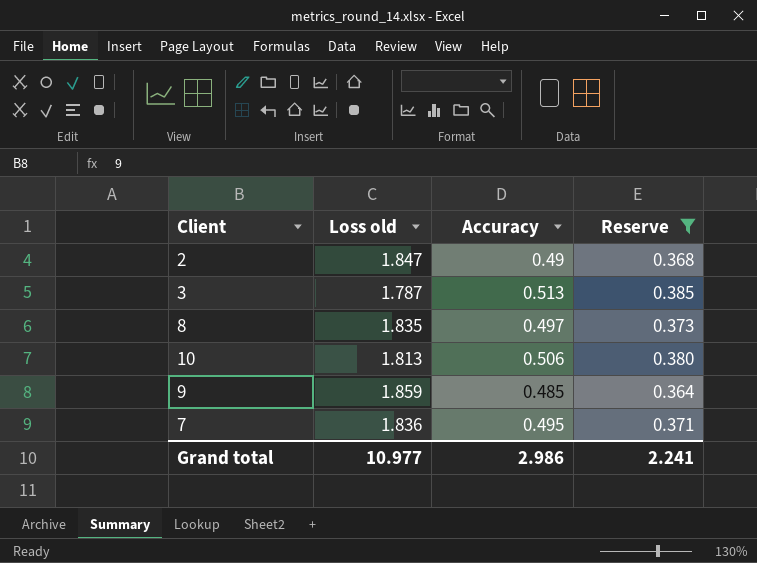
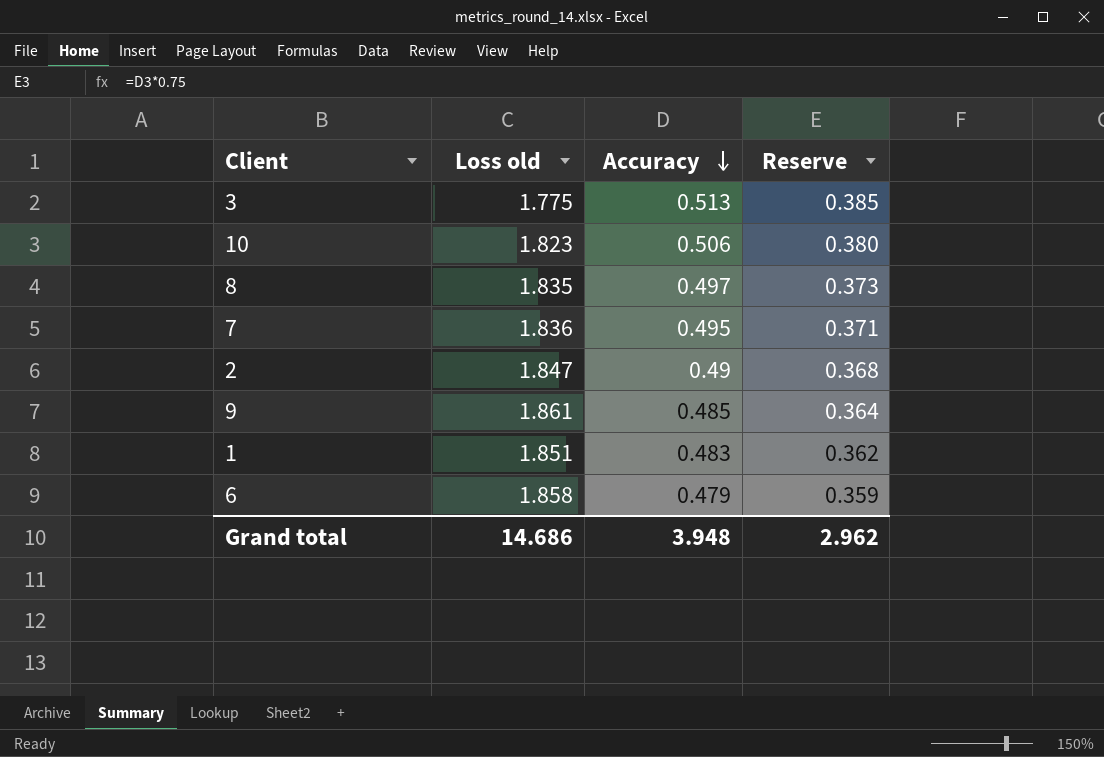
filter: Reserve >= 0.364 -> none
row order: none -> Accuracy descending
3 | Loss old: 1.787 -> 1.775
10 | Loss old: 1.813 -> 1.823
9 | Loss old: 1.859 -> 1.861
Grand total | Loss old: 10.977 -> 14.686
Grand total | Accuracy: 2.986 -> 3.948
Grand total | Reserve: 2.241 -> 2.962

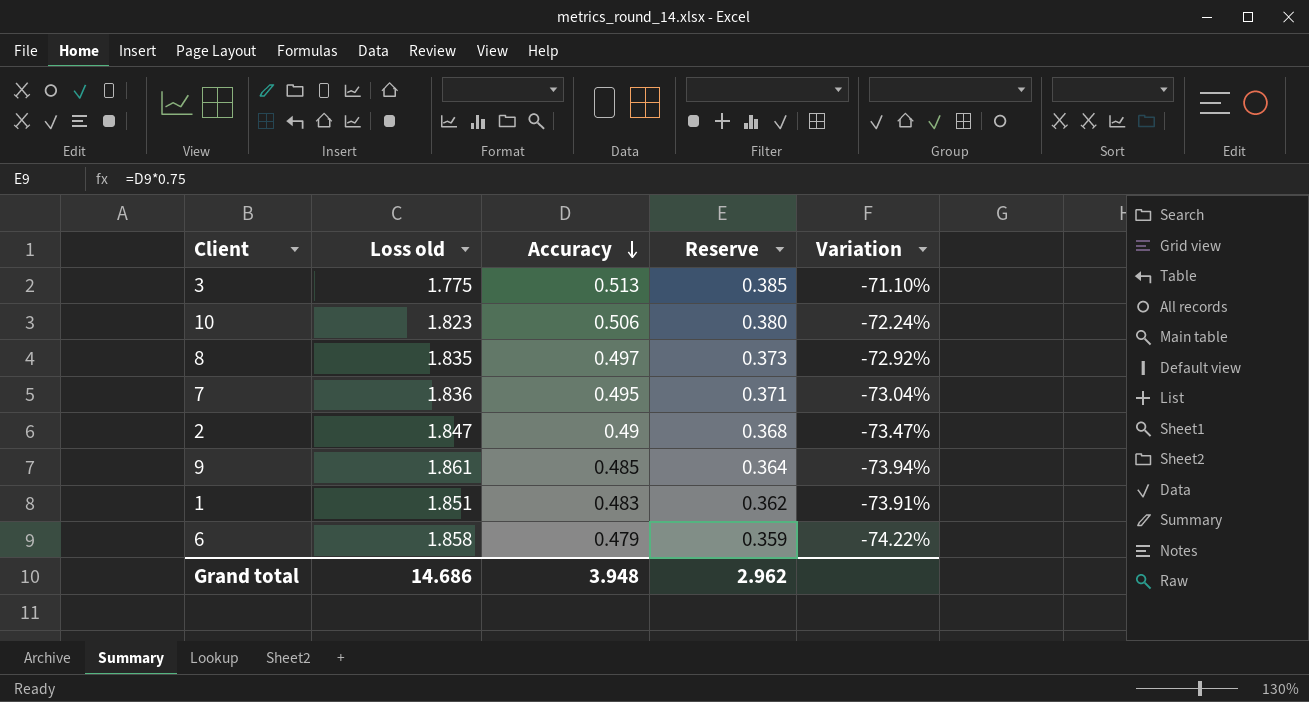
column Variation | formula: none -> ([Accuracy] - [Loss old]) / [Loss old]

